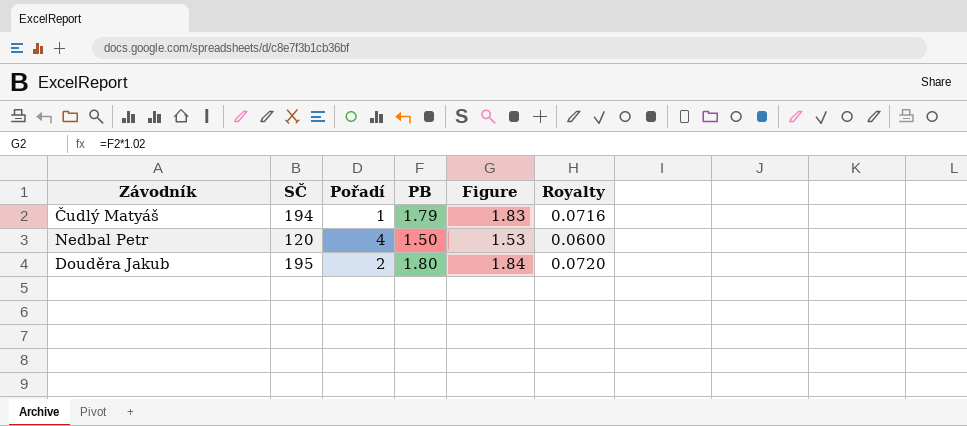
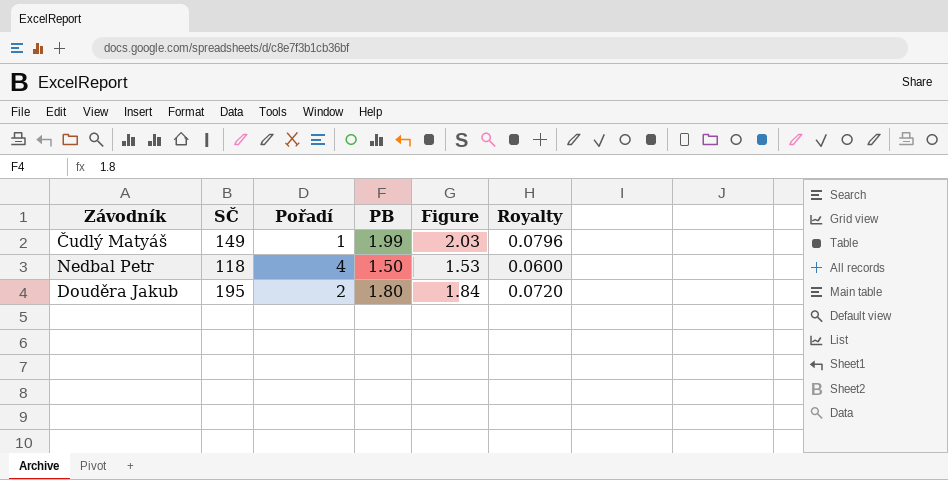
Čudlý Matyáš | SČ: 194 -> 149
Čudlý Matyáš | PB: 1.79 -> 1.99
Čudlý Matyáš | Figure: 1.83 -> 2.03
Čudlý Matyáš | Royalty: 0.0716 -> 0.0796
Nedbal Petr | SČ: 120 -> 118

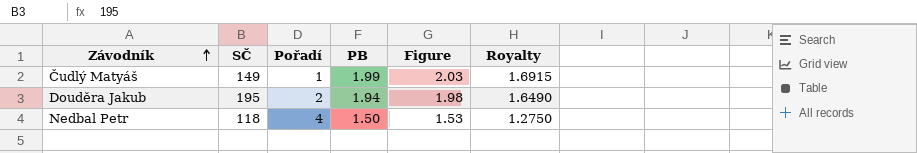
row order: none -> Závodník ascending
column Royalty | formula: [PB] * 0.04 -> [PB] * 0.85
Douděra Jakub | PB: 1.80 -> 1.94
Douděra Jakub | Figure: 1.84 -> 1.98

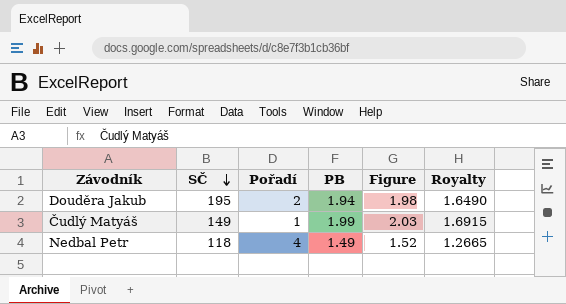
row order: Závodník ascending -> SČ descending
Nedbal Petr | PB: 1.50 -> 1.49
Nedbal Petr | Figure: 1.53 -> 1.52
Nedbal Petr | Royalty: 1.2750 -> 1.2665

